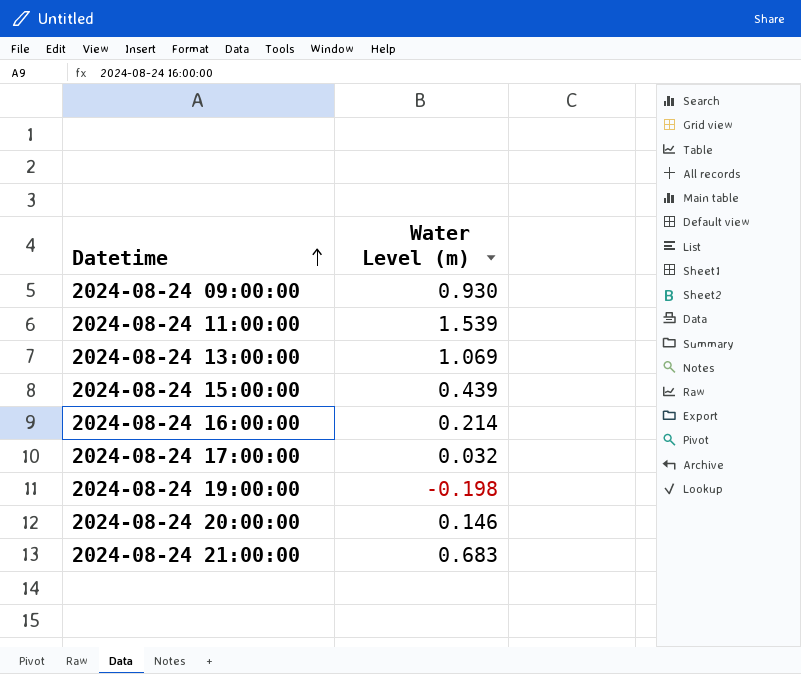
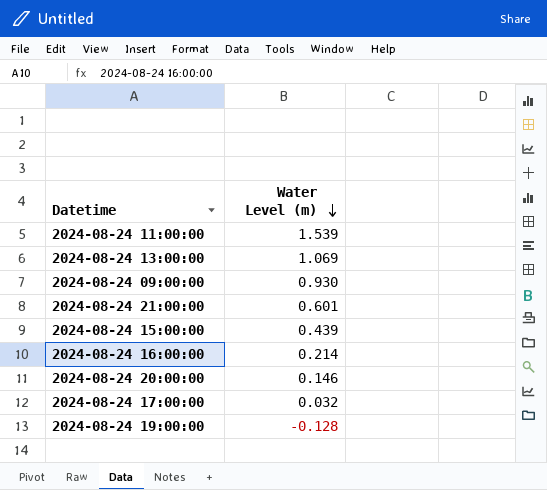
row order: Datetime ascending -> Water Level (m) descending
2024-08-24 21:00:00 | Water Level (m): 0.683 -> 0.601
2024-08-24 19:00:00 | Water Level (m): -0.198 -> -0.128

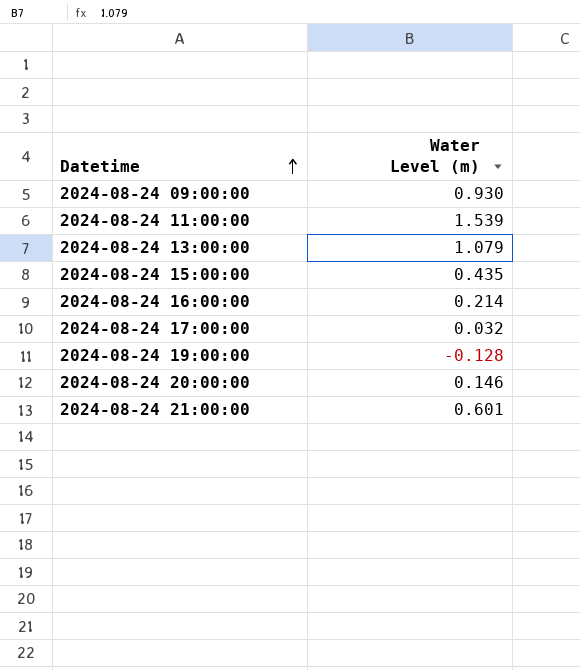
row order: Water Level (m) descending -> Datetime ascending
2024-08-24 13:00:00 | Water Level (m): 1.069 -> 1.079
2024-08-24 15:00:00 | Water Level (m): 0.439 -> 0.435

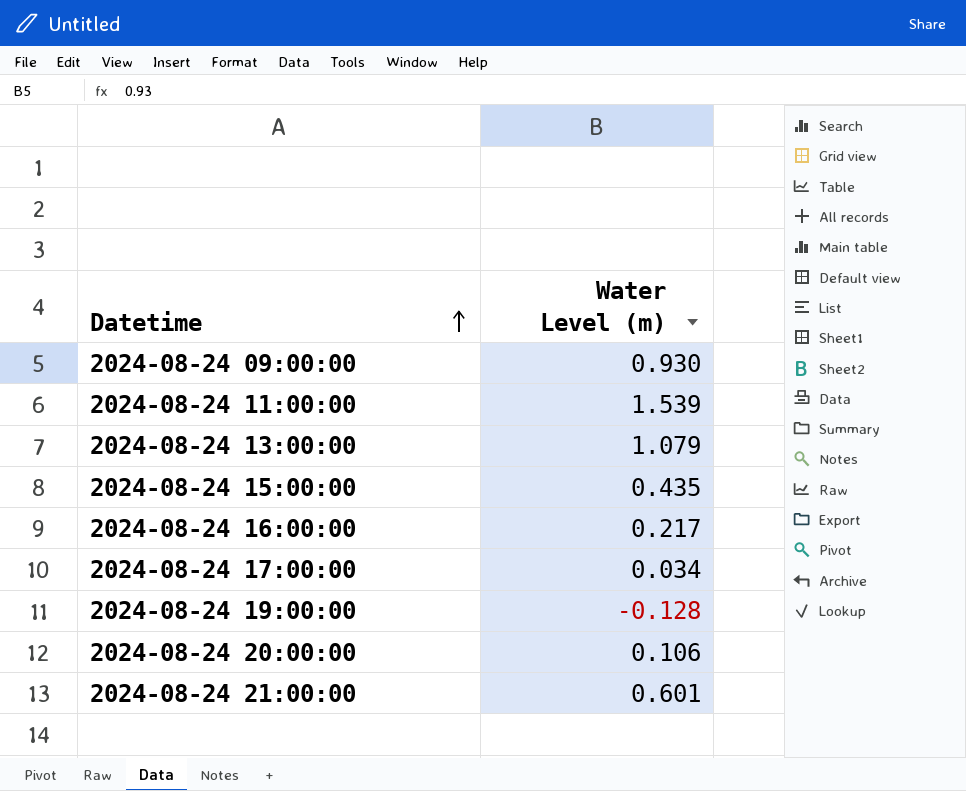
2024-08-24 16:00:00 | Water Level (m): 0.214 -> 0.217
2024-08-24 17:00:00 | Water Level (m): 0.032 -> 0.034
2024-08-24 20:00:00 | Water Level (m): 0.146 -> 0.106

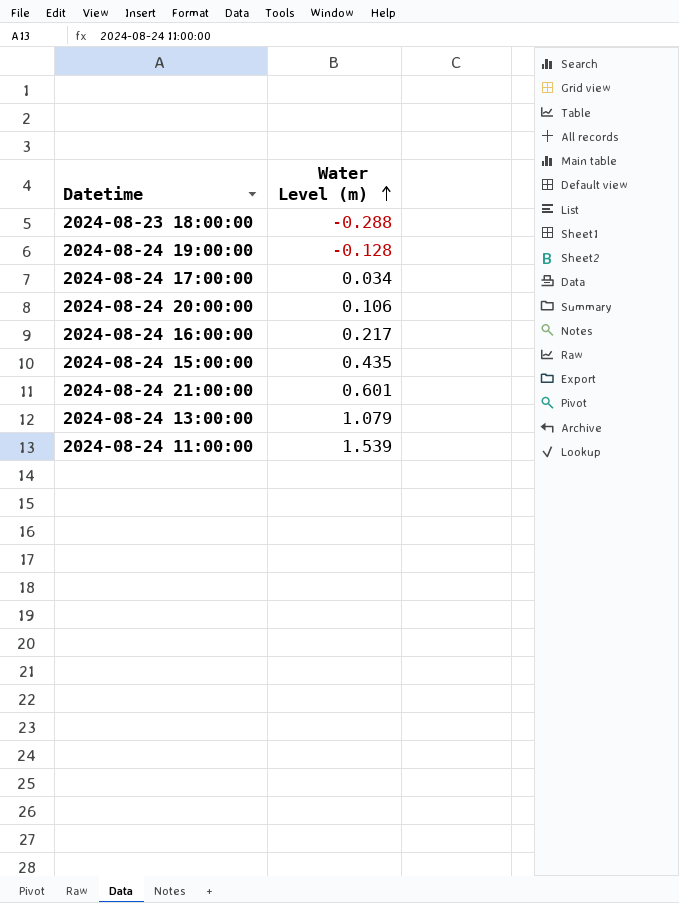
row order: Datetime ascending -> Water Level (m) ascending
row 2024-08-24 09:00:00: 0.930 -> none
row 2024-08-23 18:00:00: none -> -0.288

